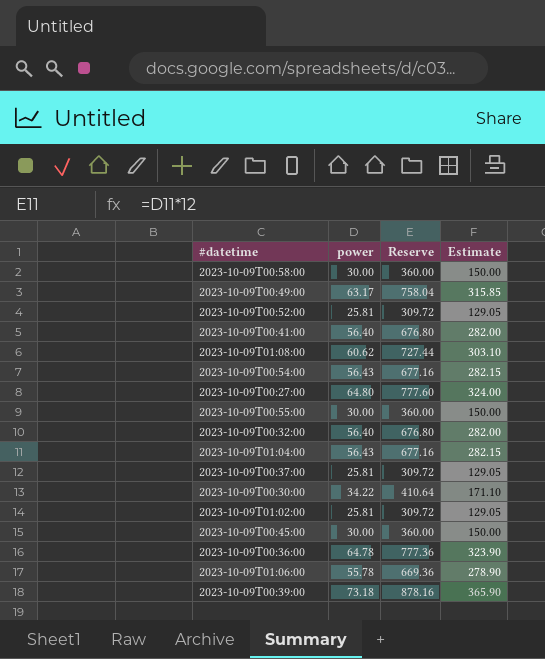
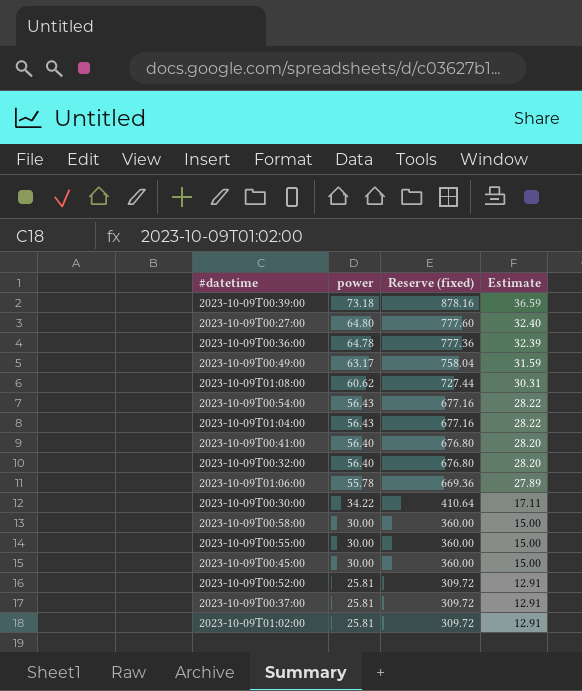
row order: none -> power descending
column name: Reserve -> Reserve (fixed)
column Estimate | formula: [power] * 5 -> [power] * 0.5

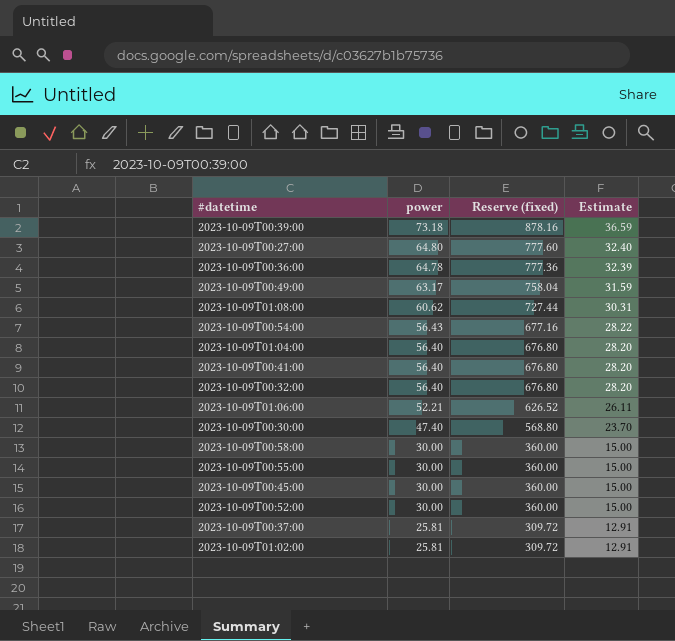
2023-10-09T01:04:00 | power: 56.43 -> 56.40
2023-10-09T01:04:00 | Reserve (fixed): 677.16 -> 676.80
2023-10-09T01:04:00 | Estimate: 28.22 -> 28.20
2023-10-09T01:06:00 | power: 55.78 -> 52.21
2023-10-09T01:06:00 | Reserve (fixed): 669.36 -> 626.52
2023-10-09T01:06:00 | Estimate: 27.89 -> 26.11
2023-10-09T00:30:00 | power: 34.22 -> 47.40
2023-10-09T00:30:00 | Reserve (fixed): 410.64 -> 568.80
2023-10-09T00:30:00 | Estimate: 17.11 -> 23.70
2023-10-09T00:52:00 | power: 25.81 -> 30.00
2023-10-09T00:52:00 | Reserve (fixed): 309.72 -> 360.00
2023-10-09T00:52:00 | Estimate: 12.91 -> 15.00

